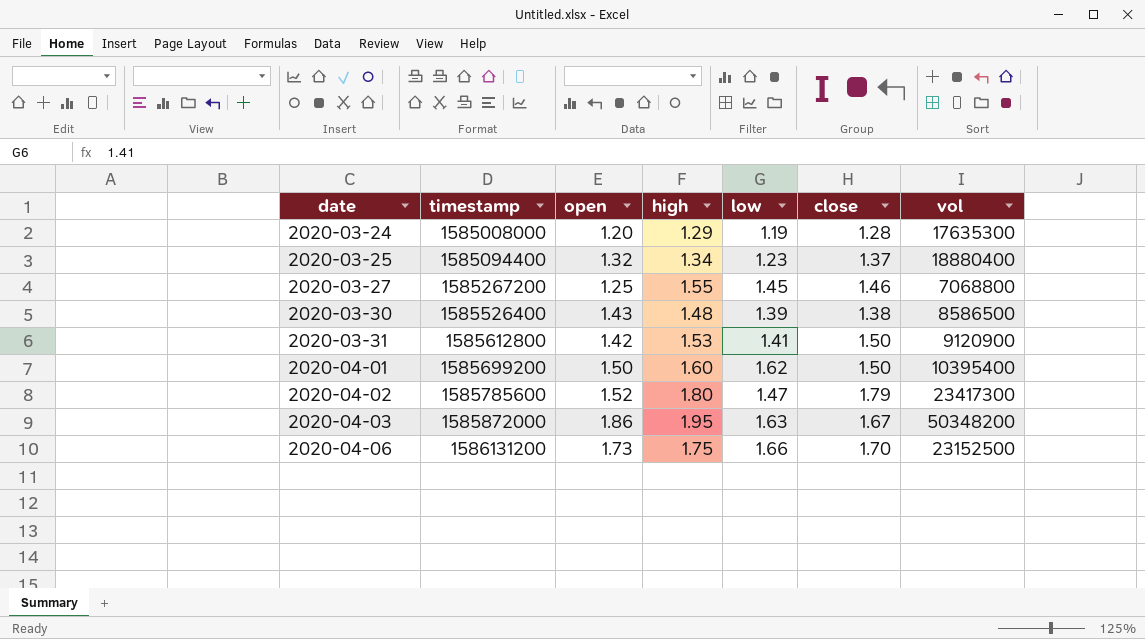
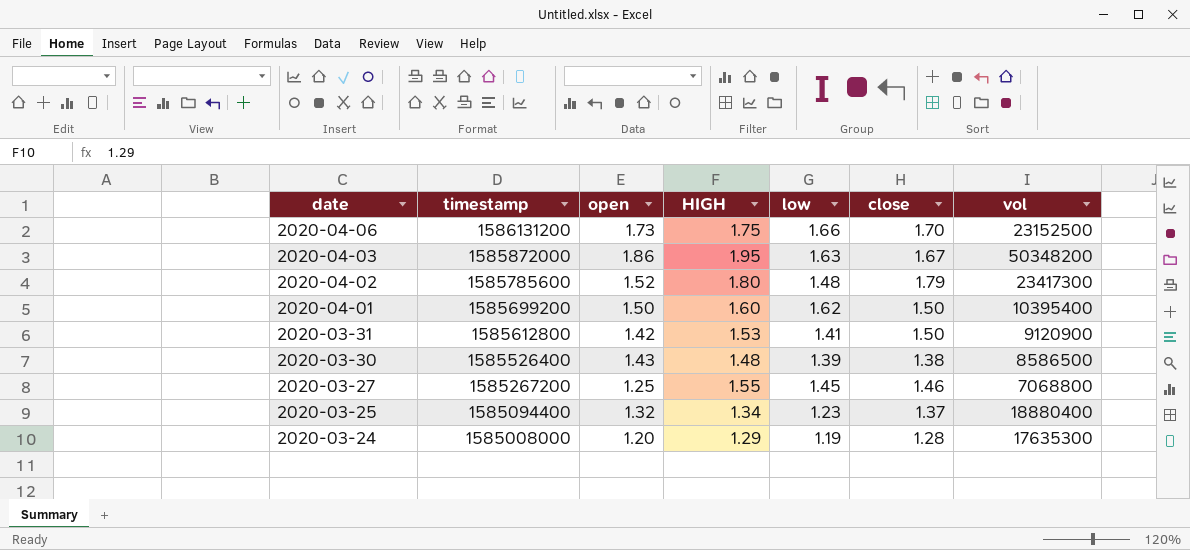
row order: date ascending -> date descending
column name: high -> HIGH
2020-04-02 | low: 1.47 -> 1.48

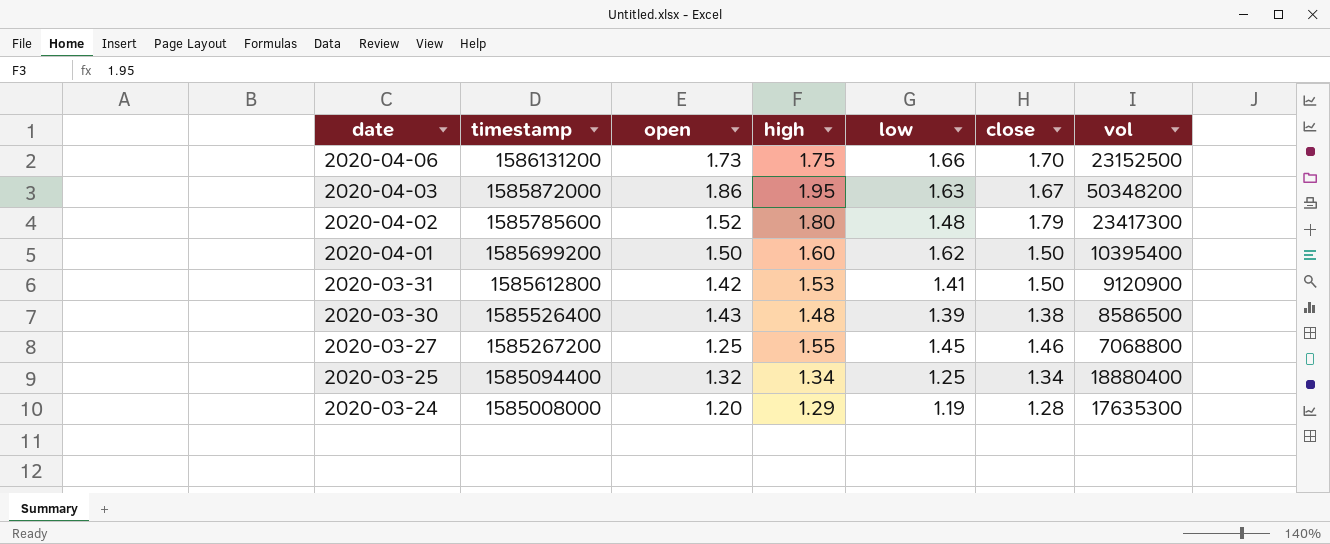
column name: HIGH -> high
2020-03-25 | low: 1.23 -> 1.25
2020-03-25 | close: 1.37 -> 1.34

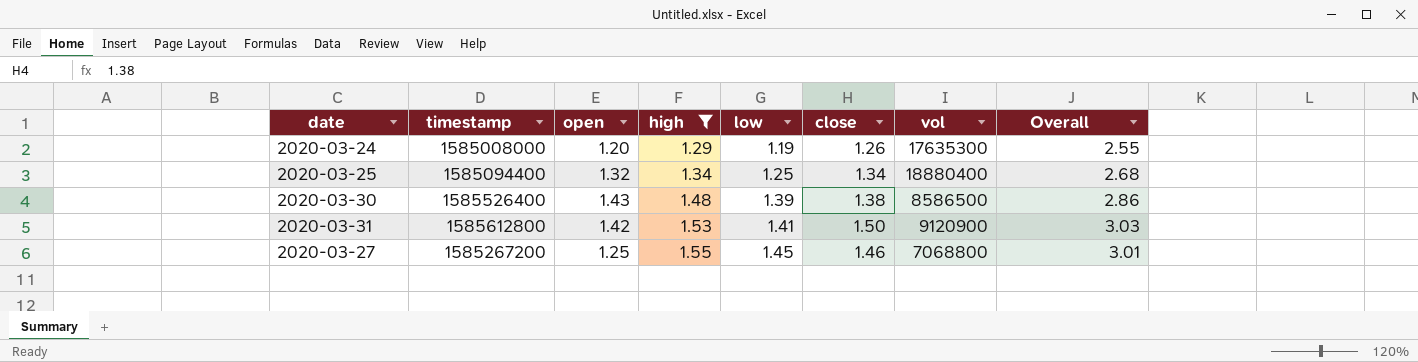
filter: none -> high <= 1.55
row order: date descending -> high ascending
column Overall | formula: none -> [high] + [close]
2020-03-24 | close: 1.28 -> 1.26

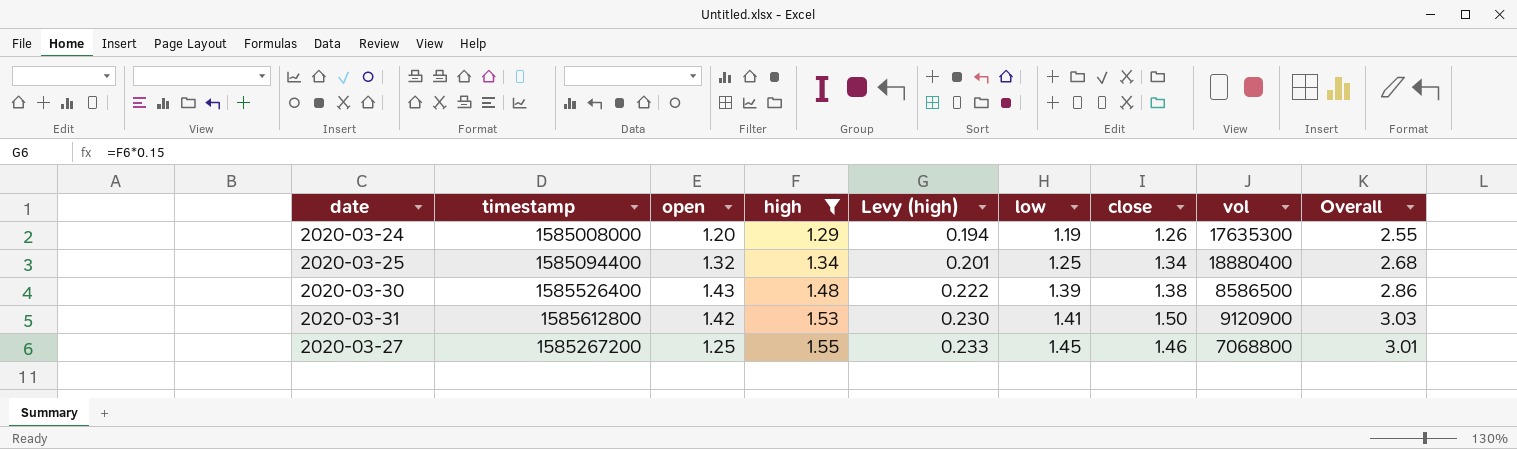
column Levy (high) | formula: none -> [high] * 0.15

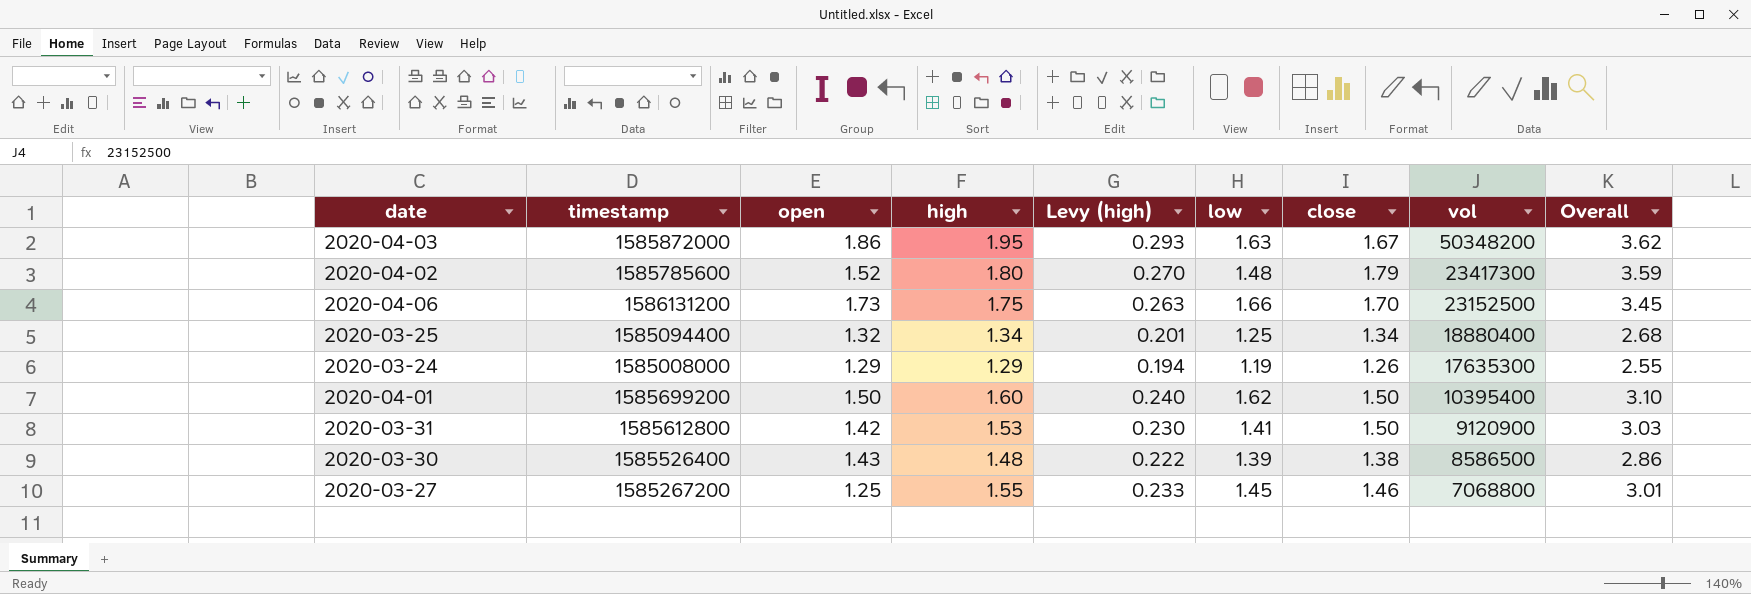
filter: high <= 1.55 -> none
row order: high ascending -> vol descending
2020-03-24 | open: 1.20 -> 1.29

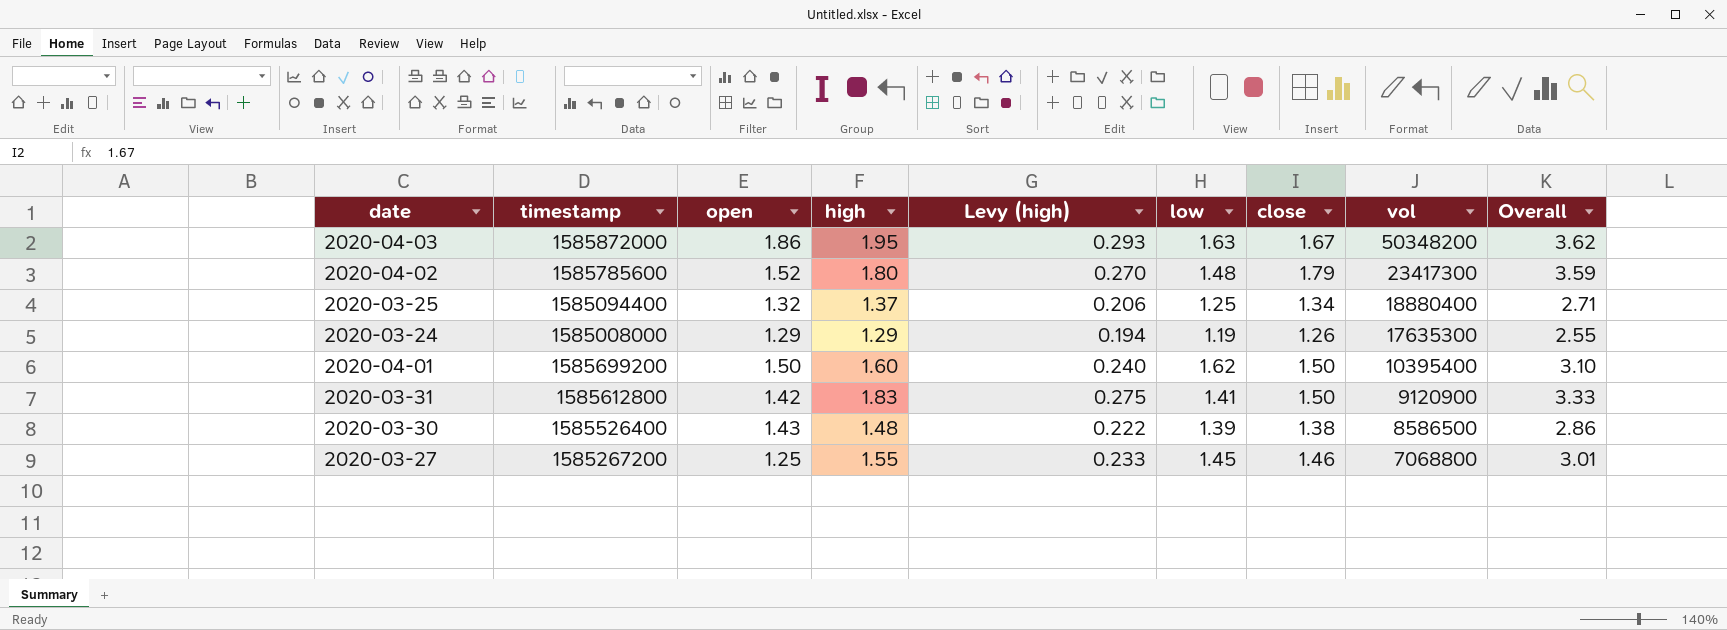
row 2020-04-06: 1586131200 | 1.73 | 1.75 | 0.263 | 1.66 | 1.70 | 23152500 | 3.45 -> none
2020-03-25 | high: 1.34 -> 1.37
2020-03-25 | Levy (high): 0.201 -> 0.206
2020-03-25 | Overall: 2.68 -> 2.71
2020-03-31 | high: 1.53 -> 1.83
2020-03-31 | Levy (high): 0.230 -> 0.275
2020-03-31 | Overall: 3.03 -> 3.33

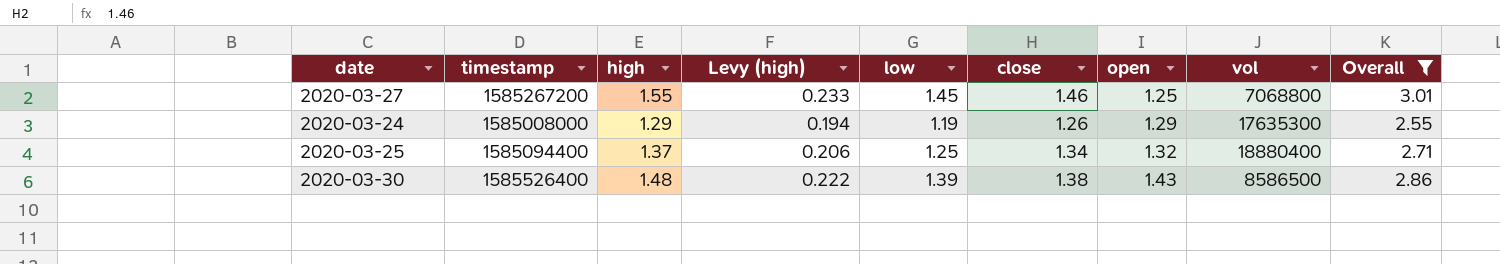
filter: none -> Overall <= 3.01
row order: vol descending -> open ascending
column open | position: 3 -> 7

